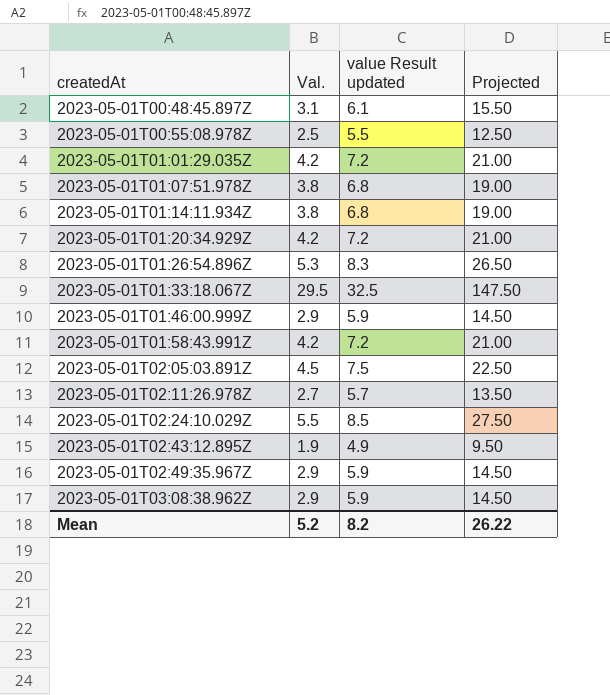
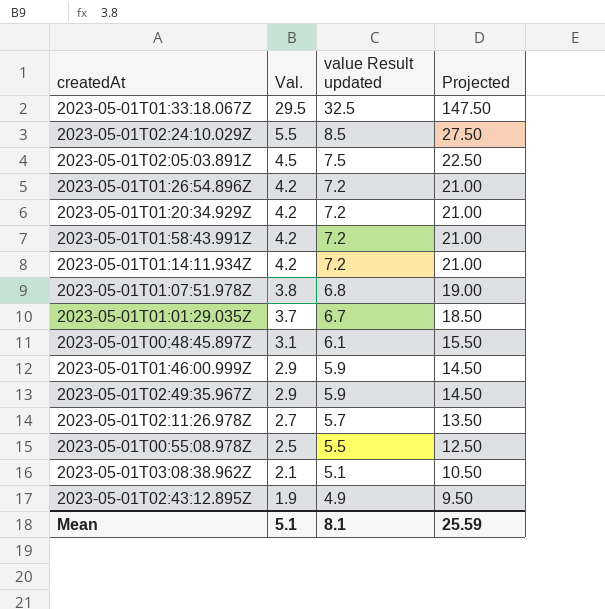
row order: createdAt ascending -> Val. descending
2023-05-01T01:26:54.896Z | Val.: 5.3 -> 4.2
2023-05-01T01:26:54.896Z | value Result updated: 8.3 -> 7.2
2023-05-01T01:26:54.896Z | Projected: 26.50 -> 21.00
2023-05-01T01:14:11.934Z | Val.: 3.8 -> 4.2
2023-05-01T01:14:11.934Z | value Result updated: 6.8 -> 7.2
2023-05-01T01:14:11.934Z | Projected: 19.00 -> 21.00
2023-05-01T01:01:29.035Z | Val.: 4.2 -> 3.7
2023-05-01T01:01:29.035Z | value Result updated: 7.2 -> 6.7
2023-05-01T01:01:29.035Z | Projected: 21.00 -> 18.50
2023-05-01T03:08:38.962Z | Val.: 2.9 -> 2.1
2023-05-01T03:08:38.962Z | value Result updated: 5.9 -> 5.1
2023-05-01T03:08:38.962Z | Projected: 14.50 -> 10.50
Mean | Val.: 5.2 -> 5.1
Mean | value Result updated: 8.2 -> 8.1
Mean | Projected: 26.22 -> 25.59

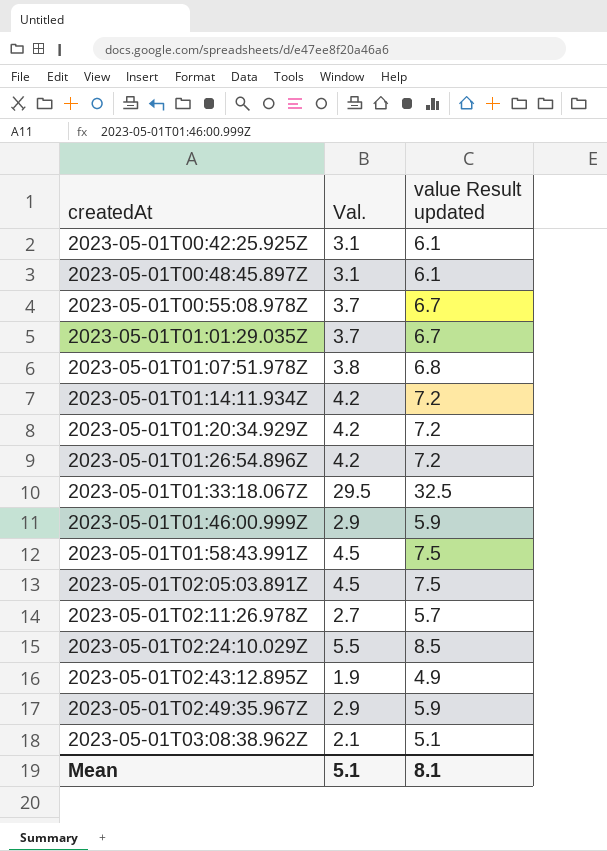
row order: Val. descending -> createdAt ascending
column Projected | formula: [Val.] * 5 -> none
row 2023-05-01T00:42:25.925Z: none -> 3.1 | 6.1
2023-05-01T00:55:08.978Z | Val.: 2.5 -> 3.7
2023-05-01T00:55:08.978Z | value Result updated: 5.5 -> 6.7
2023-05-01T01:58:43.991Z | Val.: 4.2 -> 4.5
2023-05-01T01:58:43.991Z | value Result updated: 7.2 -> 7.5

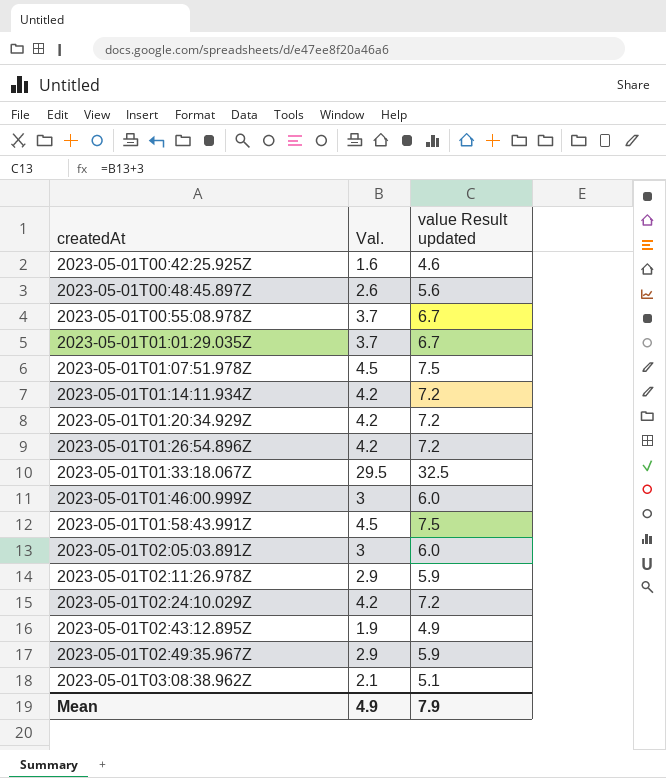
2023-05-01T00:42:25.925Z | Val.: 3.1 -> 1.6
2023-05-01T00:42:25.925Z | value Result updated: 6.1 -> 4.6
2023-05-01T00:48:45.897Z | Val.: 3.1 -> 2.6
2023-05-01T00:48:45.897Z | value Result updated: 6.1 -> 5.6
2023-05-01T01:07:51.978Z | Val.: 3.8 -> 4.5
2023-05-01T01:07:51.978Z | value Result updated: 6.8 -> 7.5
2023-05-01T01:46:00.999Z | Val.: 2.9 -> 3
2023-05-01T01:46:00.999Z | value Result updated: 5.9 -> 6.0
2023-05-01T02:05:03.891Z | Val.: 4.5 -> 3
2023-05-01T02:05:03.891Z | value Result updated: 7.5 -> 6.0
2023-05-01T02:11:26.978Z | Val.: 2.7 -> 2.9
2023-05-01T02:11:26.978Z | value Result updated: 5.7 -> 5.9
2023-05-01T02:24:10.029Z | Val.: 5.5 -> 4.2
2023-05-01T02:24:10.029Z | value Result updated: 8.5 -> 7.2
Mean | Val.: 5.1 -> 4.9
Mean | value Result updated: 8.1 -> 7.9

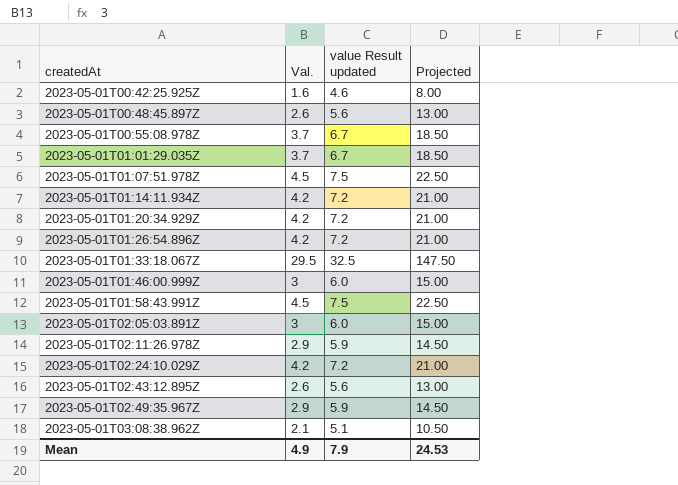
column Projected | formula: none -> [Val.] * 5
2023-05-01T02:43:12.895Z | Val.: 1.9 -> 2.6
2023-05-01T02:43:12.895Z | value Result updated: 4.9 -> 5.6

